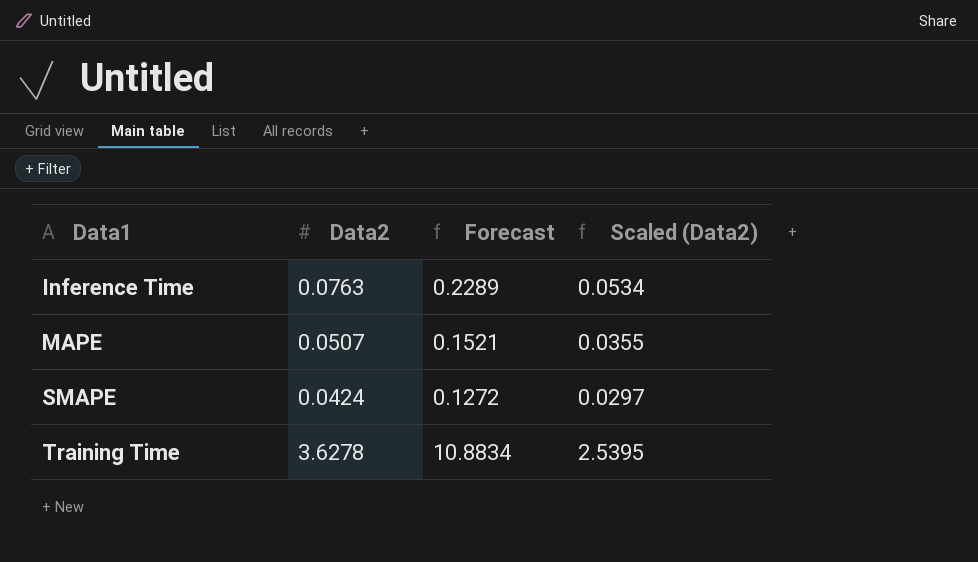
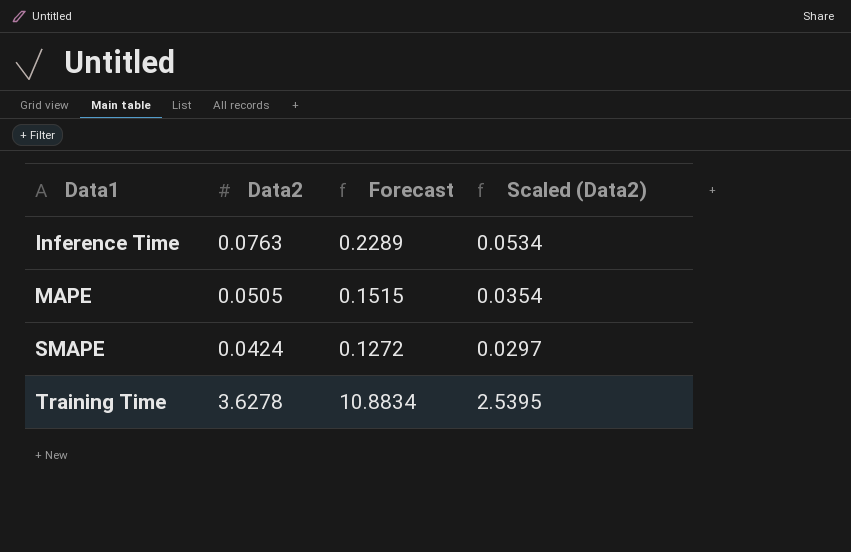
MAPE | Data2: 0.0507 -> 0.0505
MAPE | Forecast: 0.1521 -> 0.1515
MAPE | Scaled (Data2): 0.0355 -> 0.0354

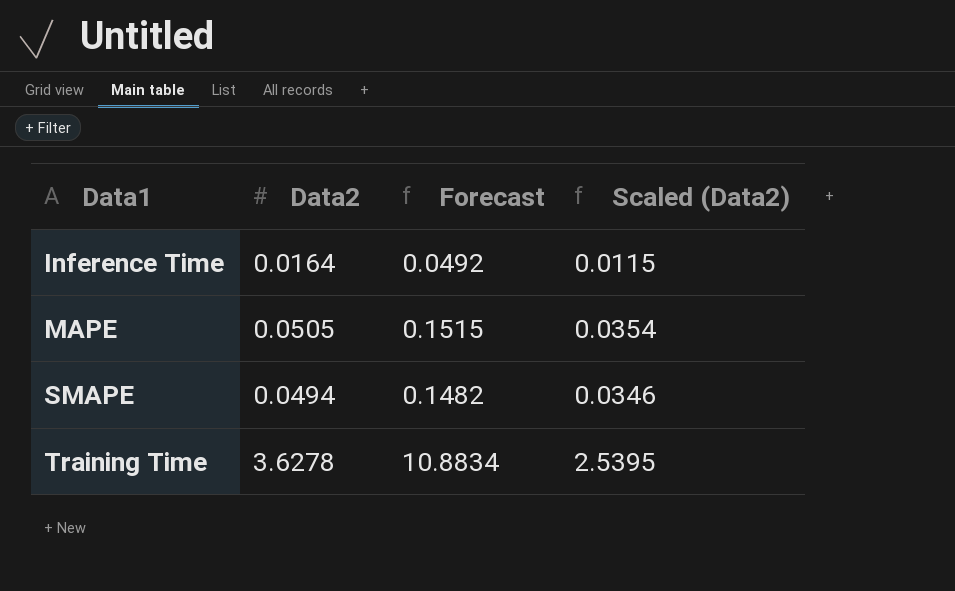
Inference Time | Data2: 0.0763 -> 0.0164
Inference Time | Forecast: 0.2289 -> 0.0492
Inference Time | Scaled (Data2): 0.0534 -> 0.0115
SMAPE | Data2: 0.0424 -> 0.0494
SMAPE | Forecast: 0.1272 -> 0.1482
SMAPE | Scaled (Data2): 0.0297 -> 0.0346

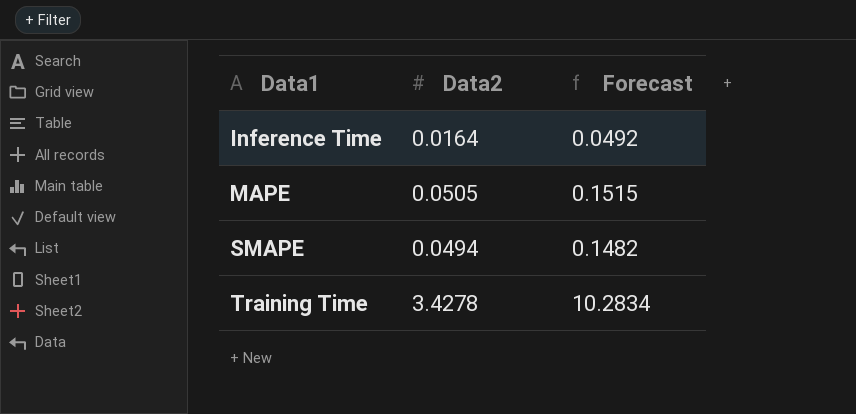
column Scaled (Data2) | formula: [Data2] * 0.7 -> none
Training Time | Data2: 3.6278 -> 3.4278
Training Time | Forecast: 10.8834 -> 10.2834

